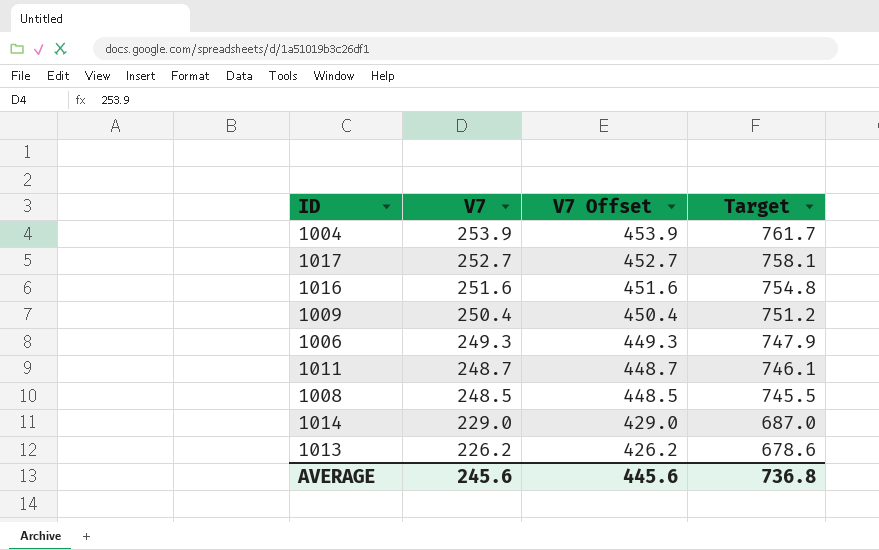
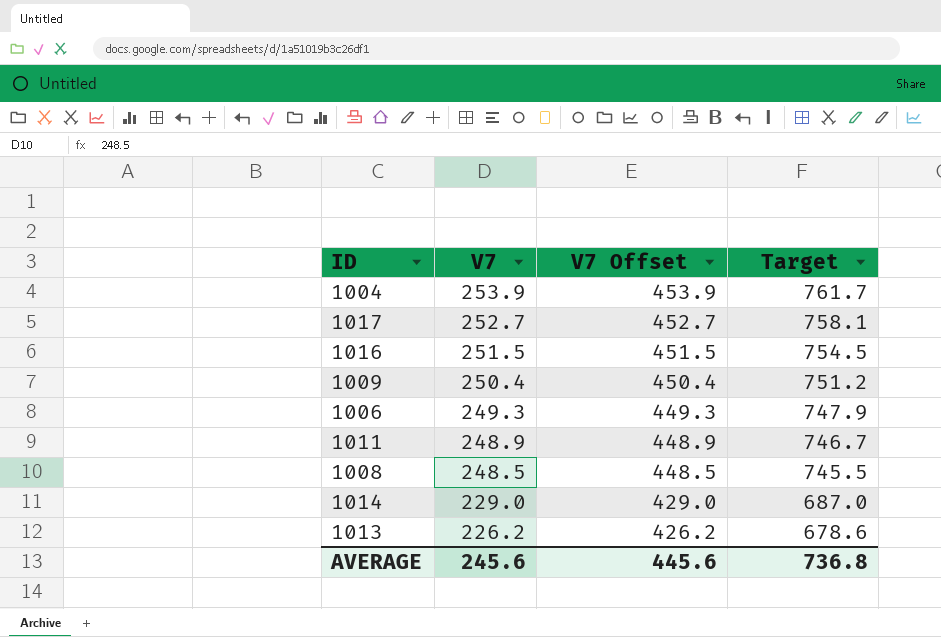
1016 | V7: 251.6 -> 251.5
1016 | V7 Offset: 451.6 -> 451.5
1016 | Target: 754.8 -> 754.5
1011 | V7: 248.7 -> 248.9
1011 | V7 Offset: 448.7 -> 448.9
1011 | Target: 746.1 -> 746.7

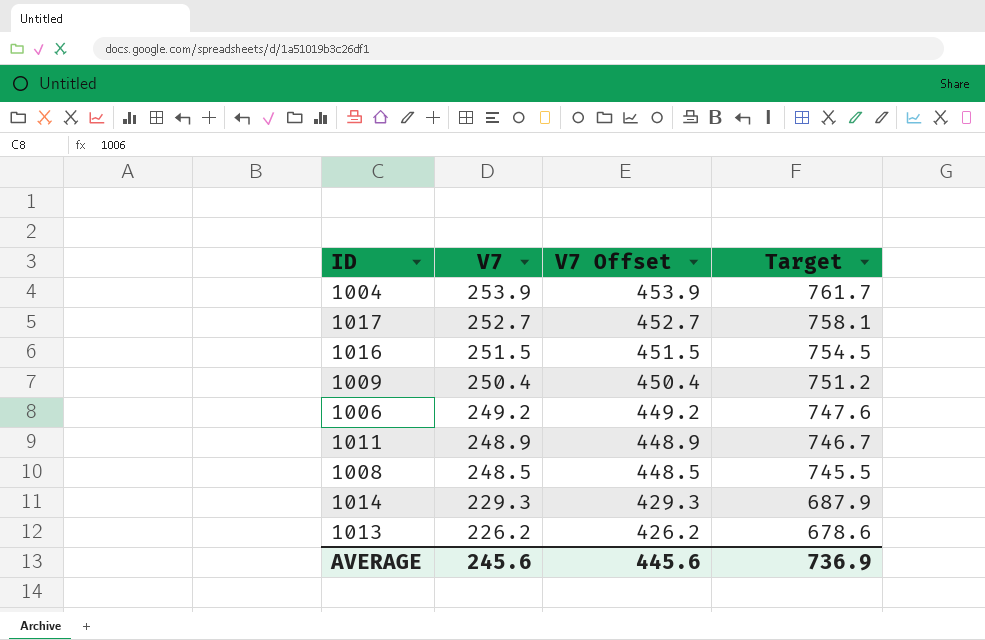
1006 | V7: 249.3 -> 249.2
1006 | V7 Offset: 449.3 -> 449.2
1006 | Target: 747.9 -> 747.6
1014 | V7: 229.0 -> 229.3
1014 | V7 Offset: 429.0 -> 429.3
1014 | Target: 687.0 -> 687.9
AVERAGE | Target: 736.8 -> 736.9

